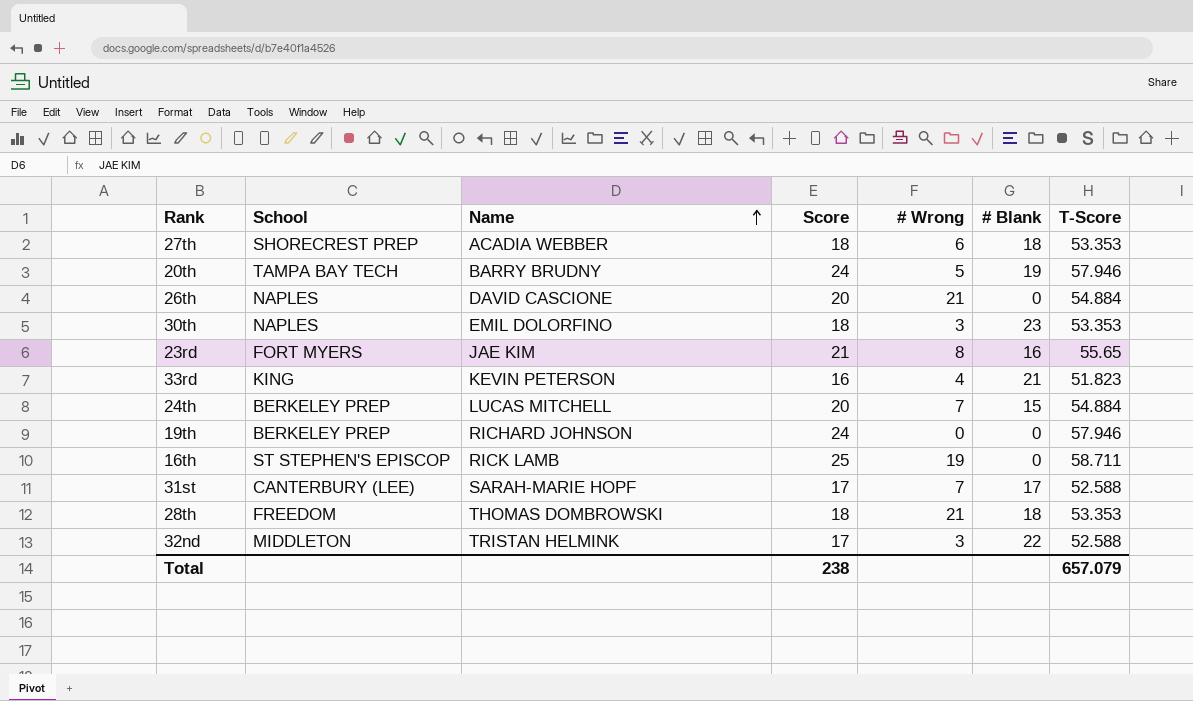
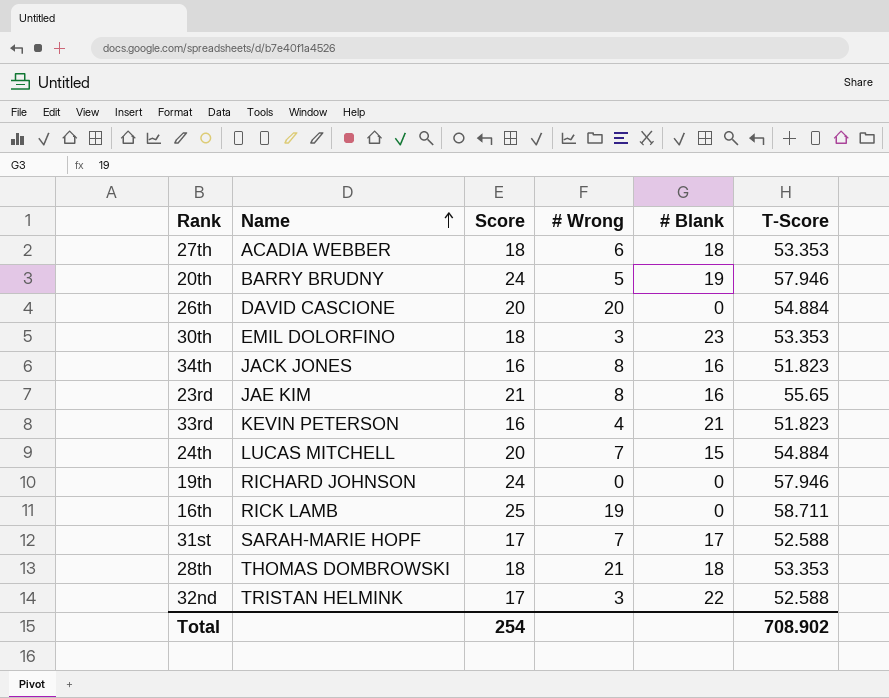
column School | position: 2 -> none
26th | # Wrong: 21 -> 20
row 34th: none -> JACK JONES | 16 | 8 | 16 | 51.823
Total | Score: 238 -> 254
Total | T-Score: 657.079 -> 708.902

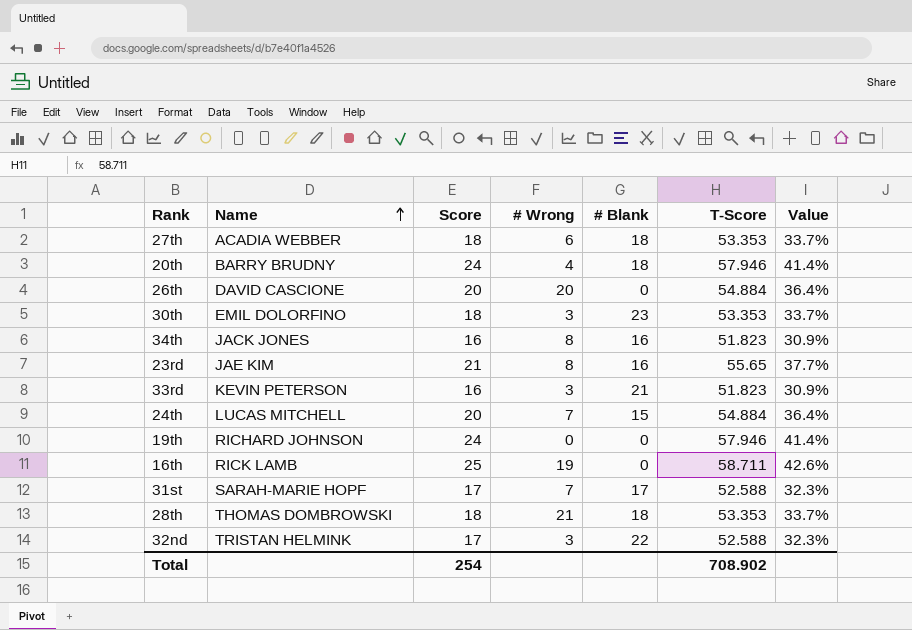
column Value | formula: none -> [Score] / [T-Score]
20th | # Wrong: 5 -> 4
20th | # Blank: 19 -> 18
33rd | # Wrong: 4 -> 3

